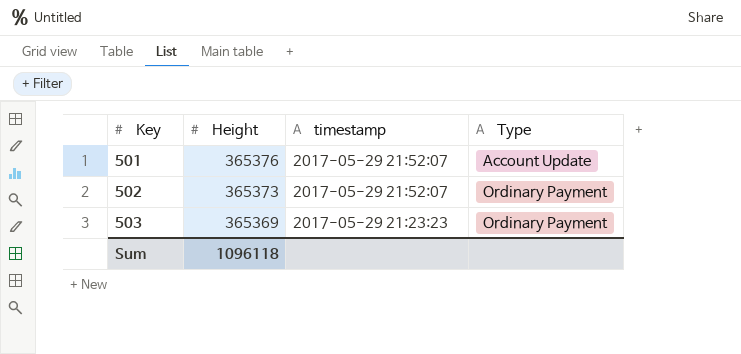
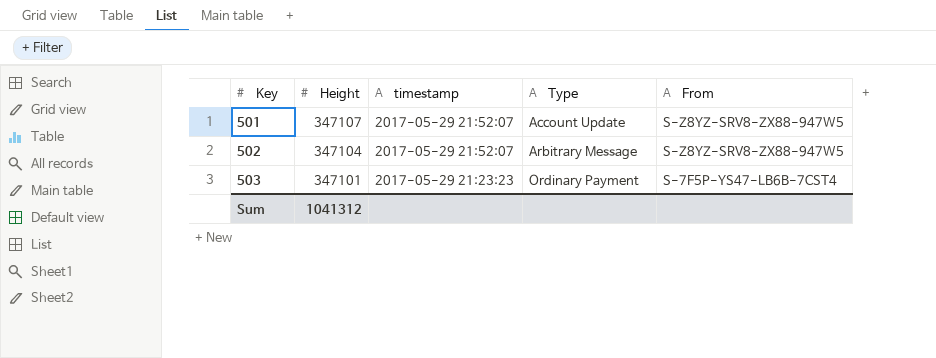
column From | position: none -> 5
501 | Height: 365376 -> 347107
502 | Height: 365373 -> 347104
502 | Type: Ordinary Payment -> Arbitrary Message
503 | Height: 365369 -> 347101
Sum | Height: 1096118 -> 1041312

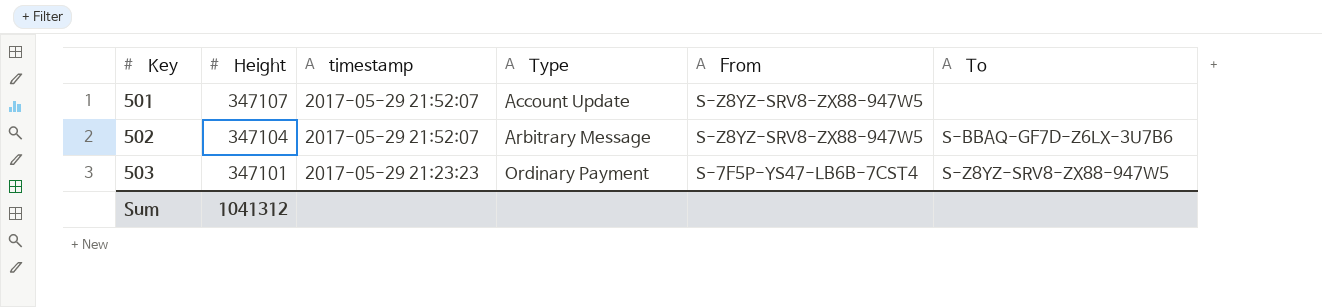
column To | position: none -> 6

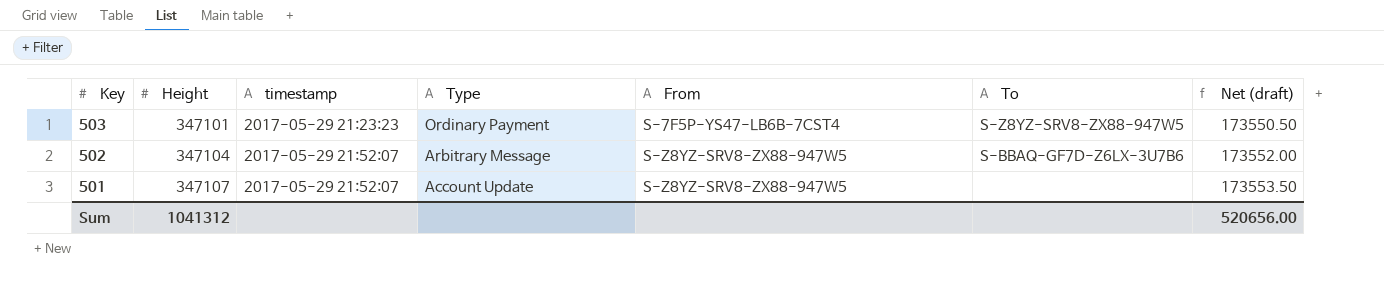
row order: Key ascending -> Key descending
column Net (draft) | formula: none -> [Height] * 0.5

